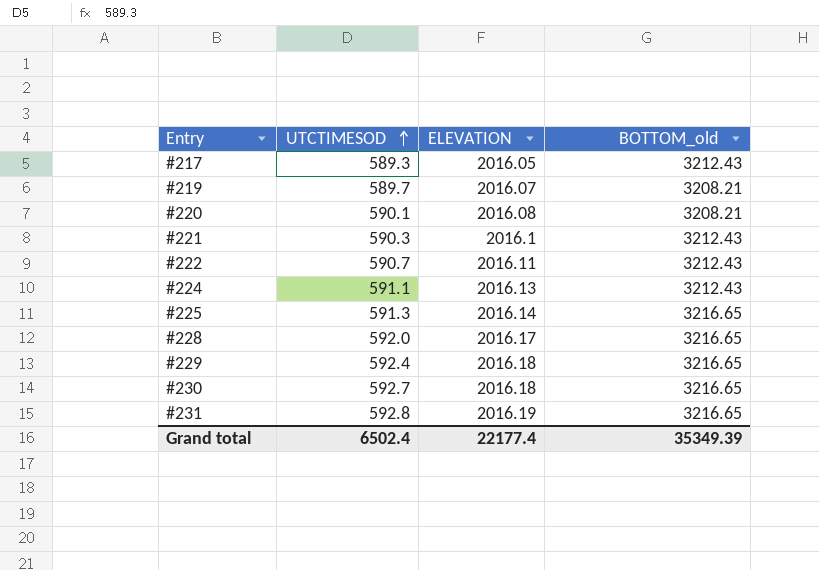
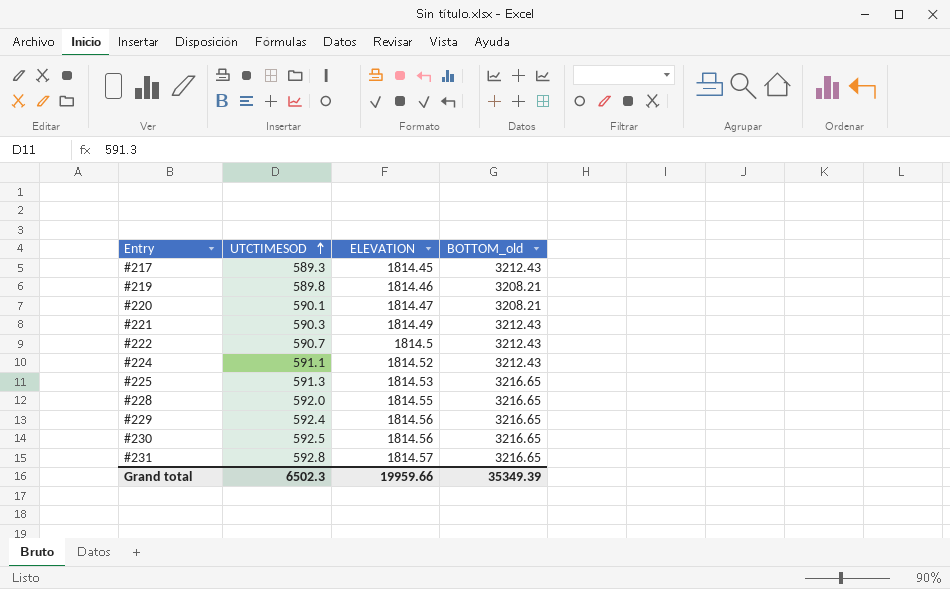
#217 | ELEVATION: 2016.05 -> 1814.45
#219 | UTCTIMESOD: 589.7 -> 589.8
#219 | ELEVATION: 2016.07 -> 1814.46
#220 | ELEVATION: 2016.08 -> 1814.47
#221 | ELEVATION: 2016.1 -> 1814.49
#222 | ELEVATION: 2016.11 -> 1814.5
#224 | ELEVATION: 2016.13 -> 1814.52
#225 | ELEVATION: 2016.14 -> 1814.53
#228 | ELEVATION: 2016.17 -> 1814.55
#229 | ELEVATION: 2016.18 -> 1814.56
#230 | UTCTIMESOD: 592.7 -> 592.5
#230 | ELEVATION: 2016.18 -> 1814.56
#231 | ELEVATION: 2016.19 -> 1814.57
Grand total | UTCTIMESOD: 6502.4 -> 6502.3
Grand total | ELEVATION: 22177.4 -> 19959.66

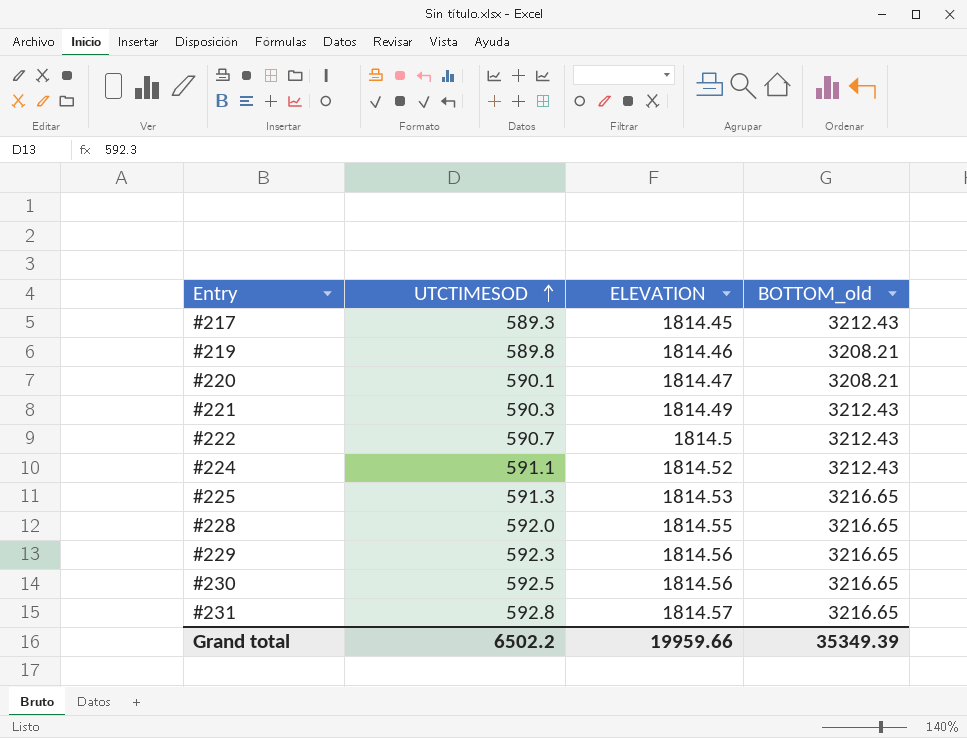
#229 | UTCTIMESOD: 592.4 -> 592.3
Grand total | UTCTIMESOD: 6502.3 -> 6502.2

